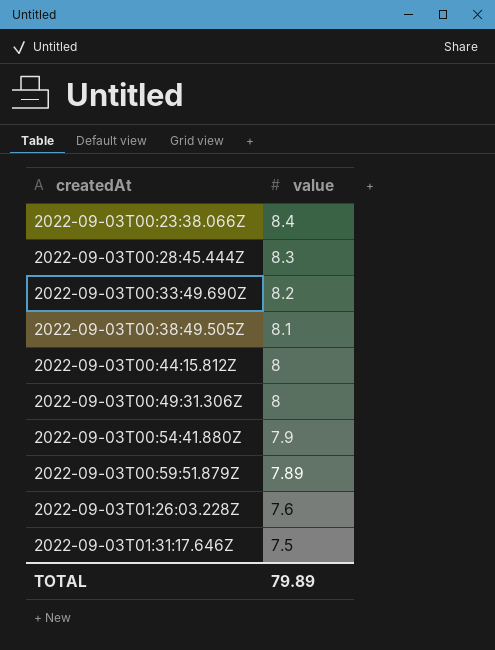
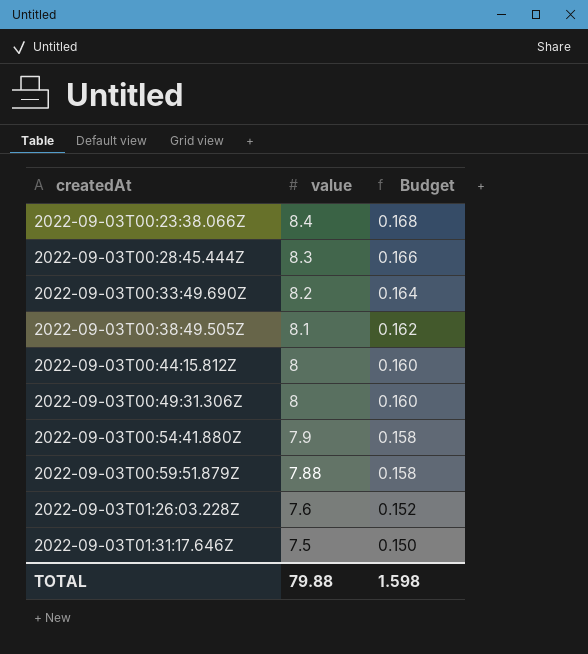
column Budget | formula: none -> [value] * 0.02
2022-09-03T00:59:51.879Z | value: 7.89 -> 7.88
TOTAL | value: 79.89 -> 79.88

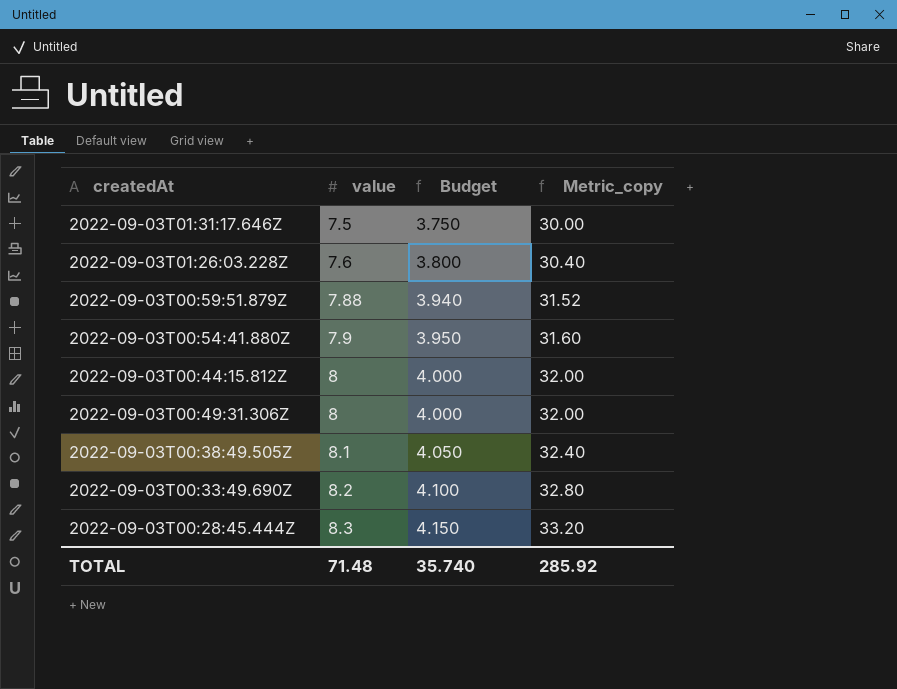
row order: createdAt ascending -> value ascending
column Budget | formula: [value] * 0.02 -> [value] * 0.5
column Metric_copy | formula: none -> [value] * 4
row 2022-09-03T00:23:38.066Z: 8.4 | 0.168 -> none
TOTAL | value: 79.88 -> 71.48
TOTAL | Budget: 1.598 -> 35.740

